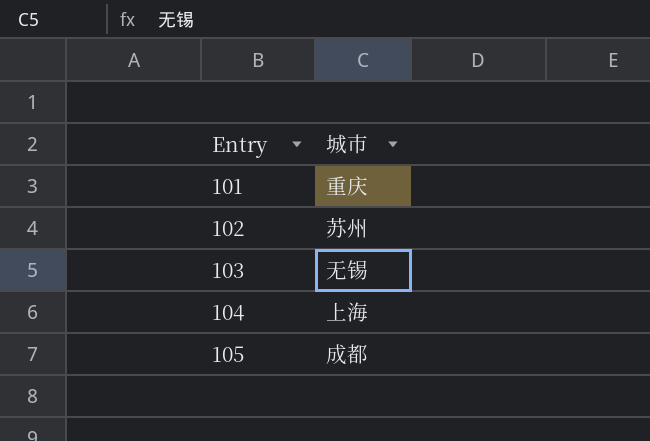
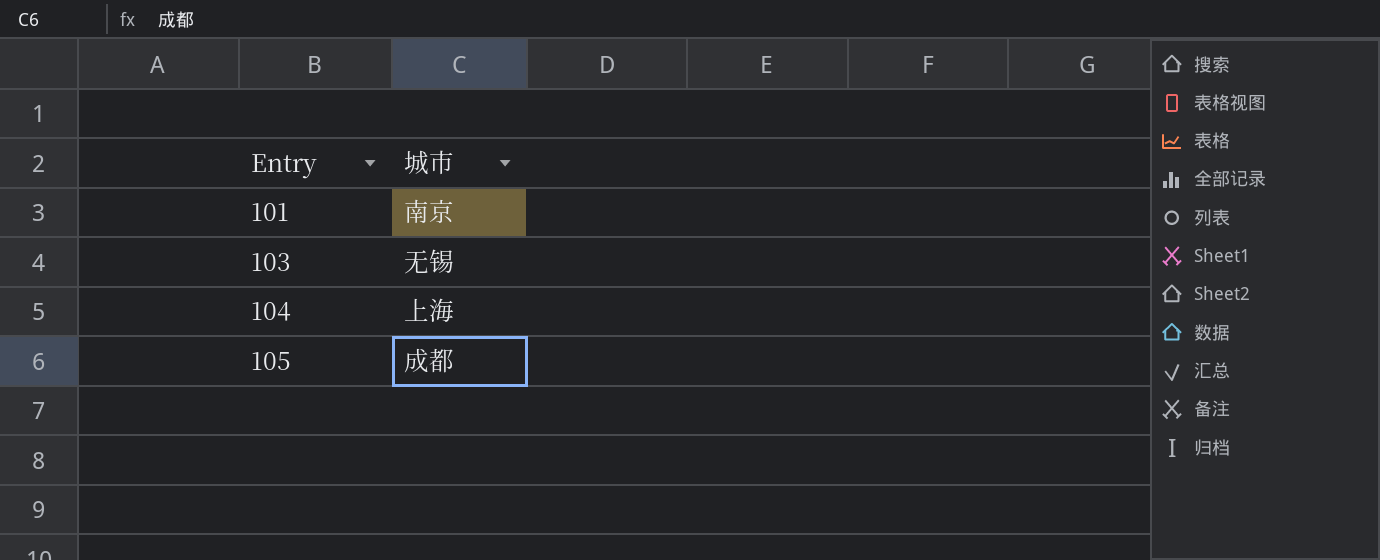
row 102: 苏州 -> none
101 | 城市: 重庆 -> 南京

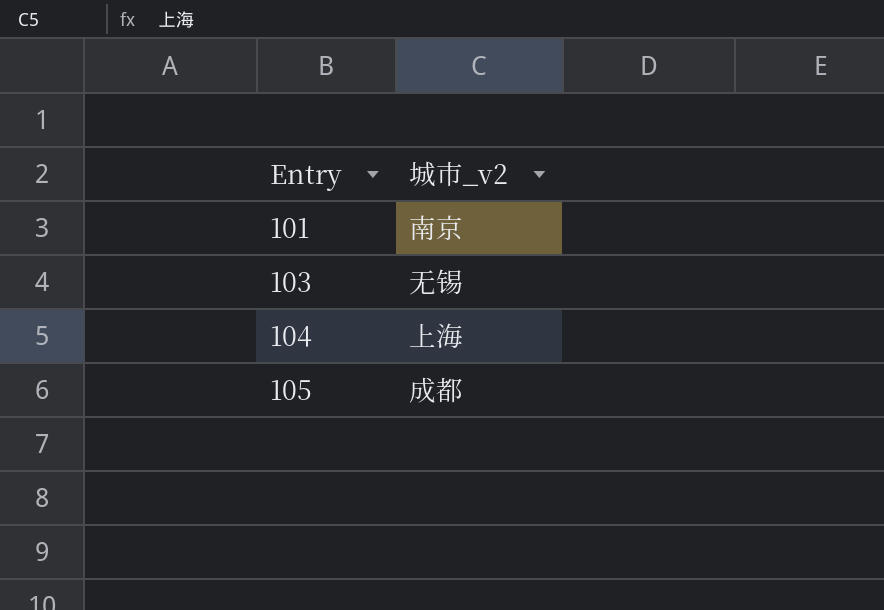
column name: 城市 -> 城市_v2

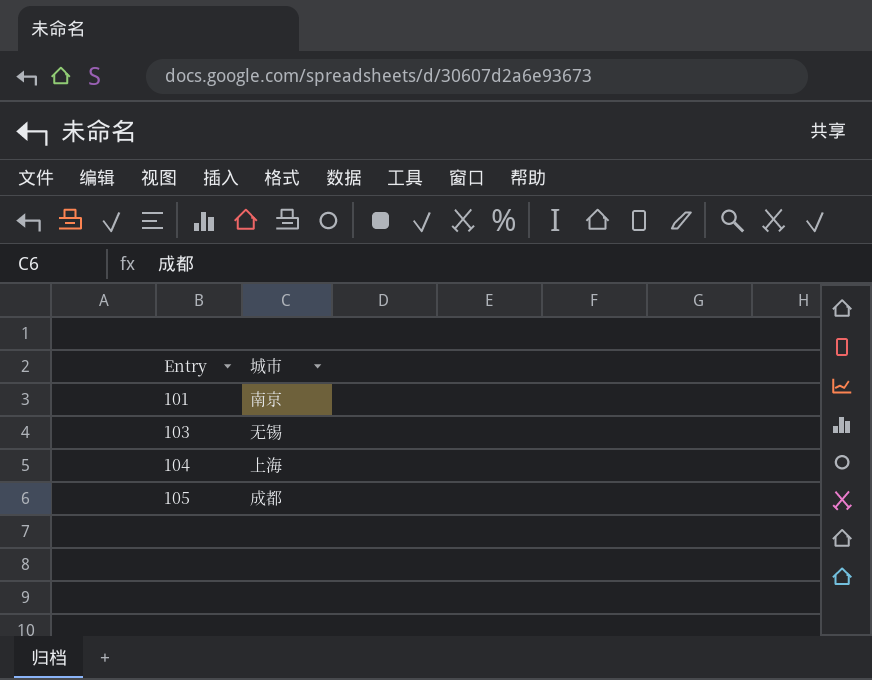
column name: 城市_v2 -> 城市

